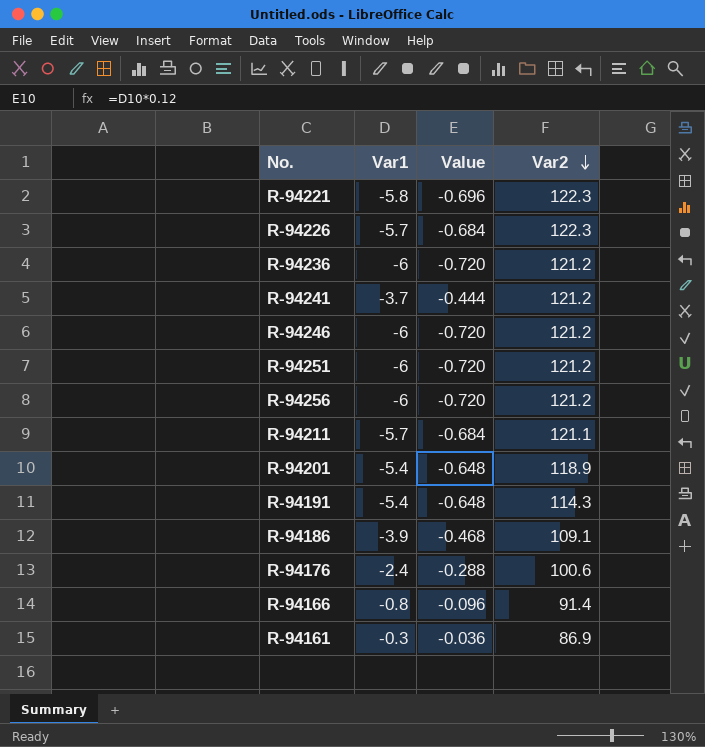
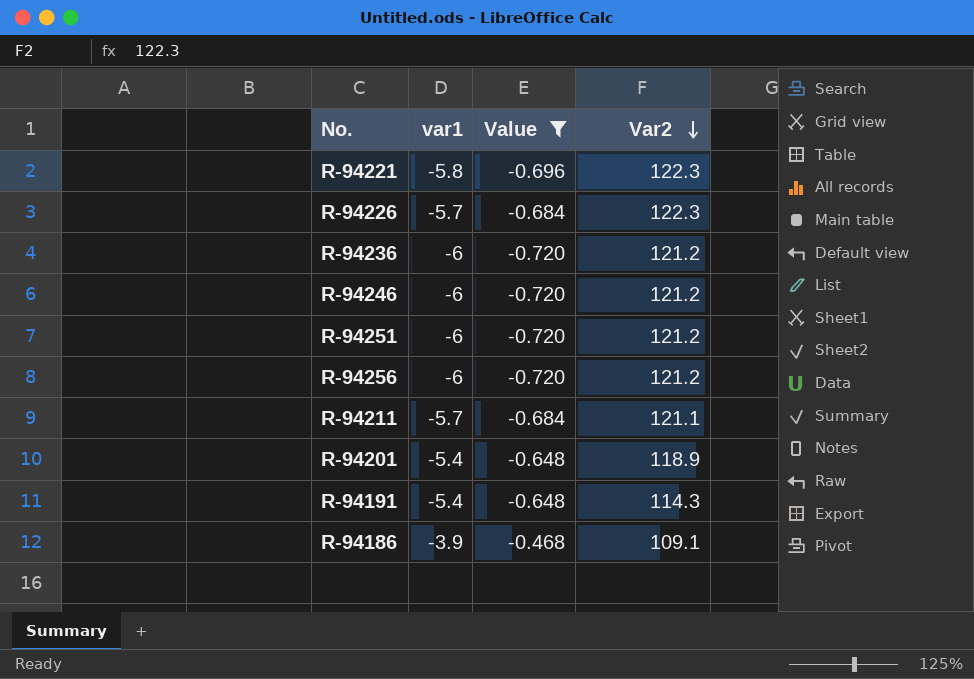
filter: none -> Value <= -0.468
column name: Var1 -> var1

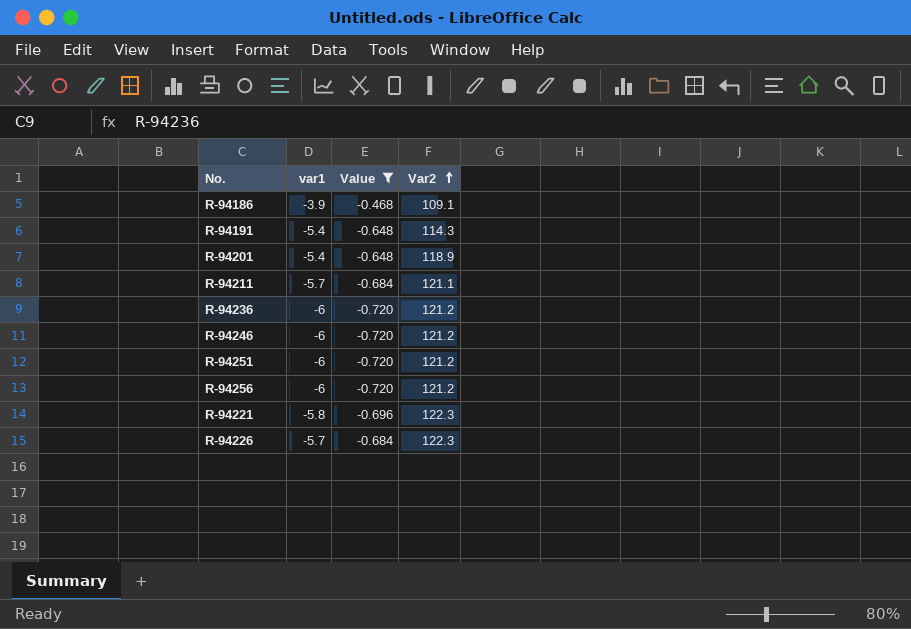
row order: Var2 descending -> Var2 ascending

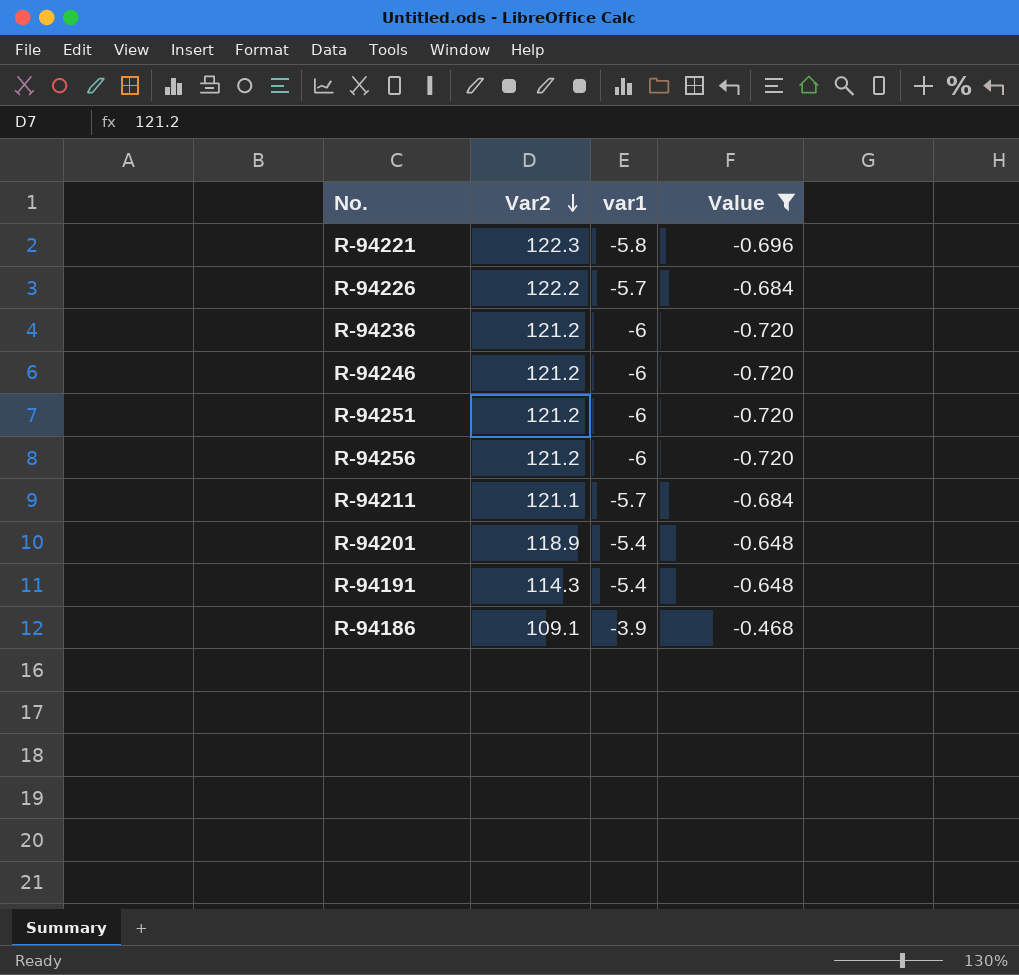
row order: Var2 ascending -> Var2 descending
column Var2 | position: 4 -> 2
R-94226 | Var2: 122.3 -> 122.2

